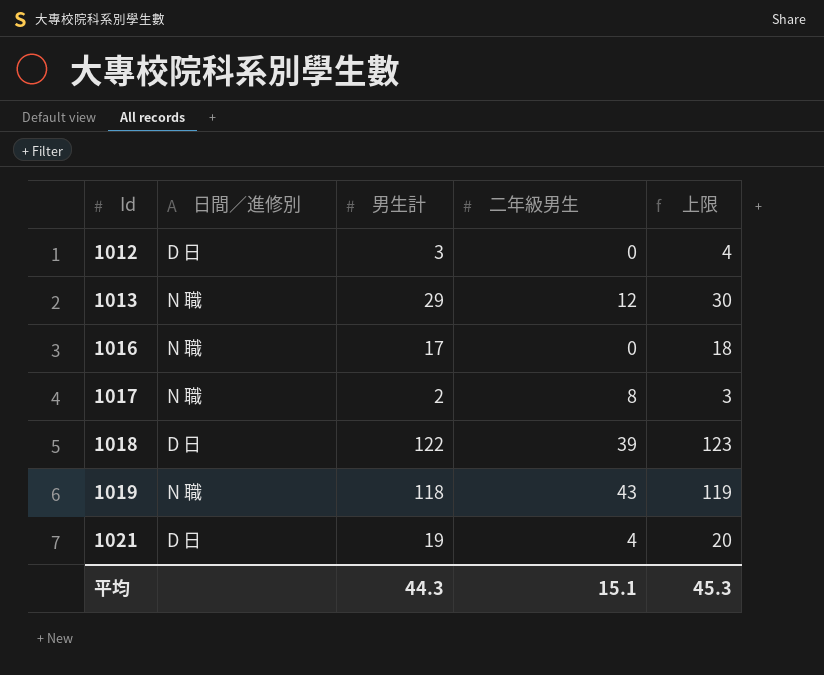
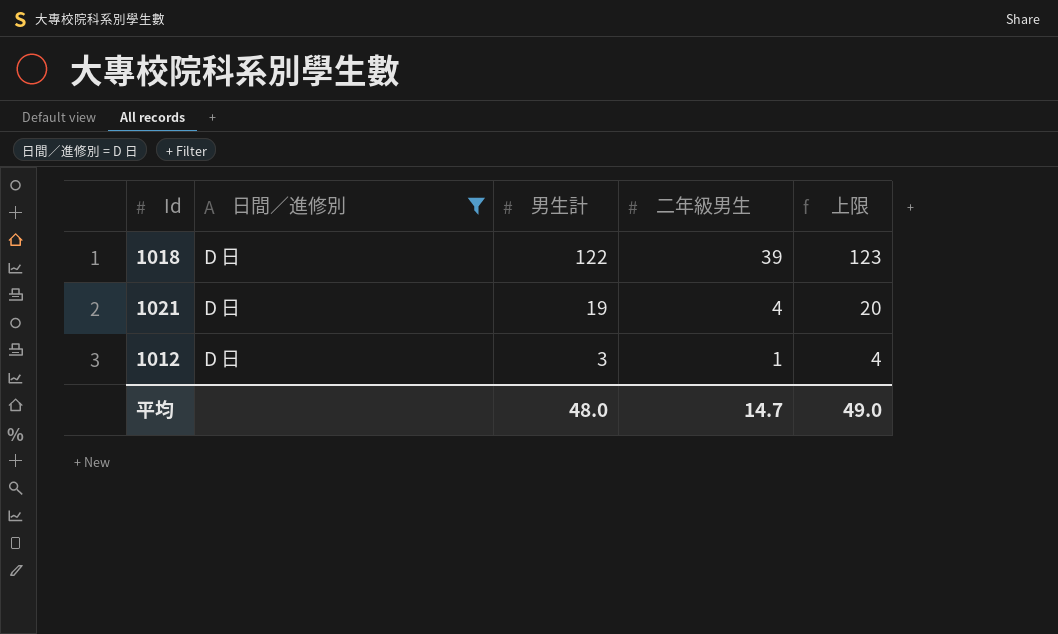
filter: none -> 日間∕進修別 = D 日
row order: Id ascending -> 男生計 descending
1012 | 二年級男生: 0 -> 1
平均 | 男生計: 44.3 -> 48.0
平均 | 二年級男生: 15.1 -> 14.7
平均 | 上限: 45.3 -> 49.0

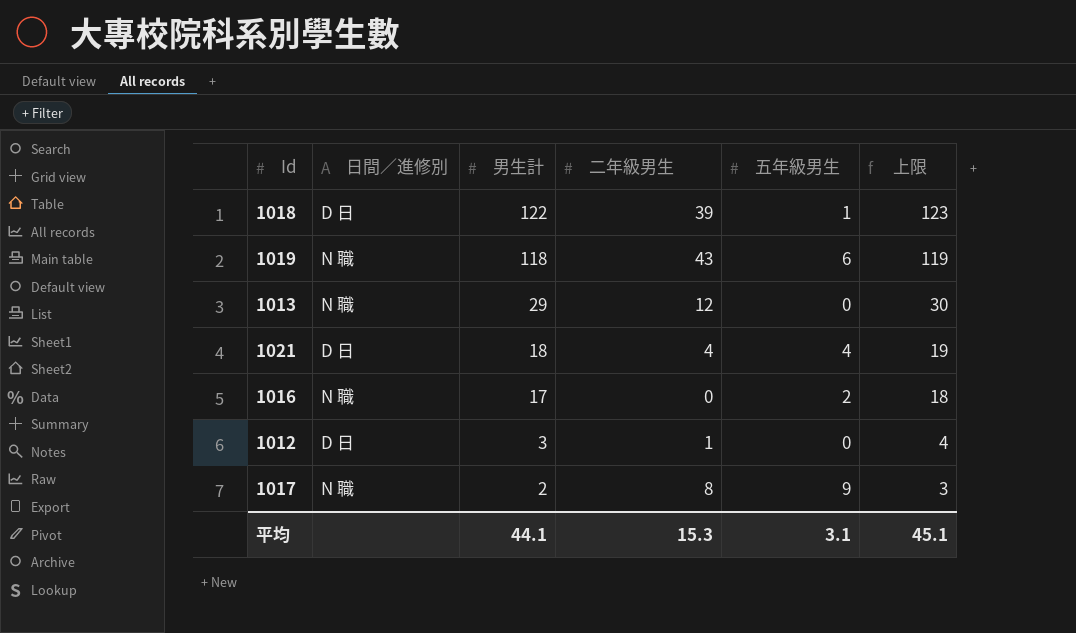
filter: 日間∕進修別 = D 日 -> none
column 五年級男生 | position: none -> 5
1021 | 男生計: 19 -> 18
1021 | 上限: 20 -> 19
平均 | 男生計: 48.0 -> 44.1
平均 | 二年級男生: 14.7 -> 15.3
平均 | 上限: 49.0 -> 45.1

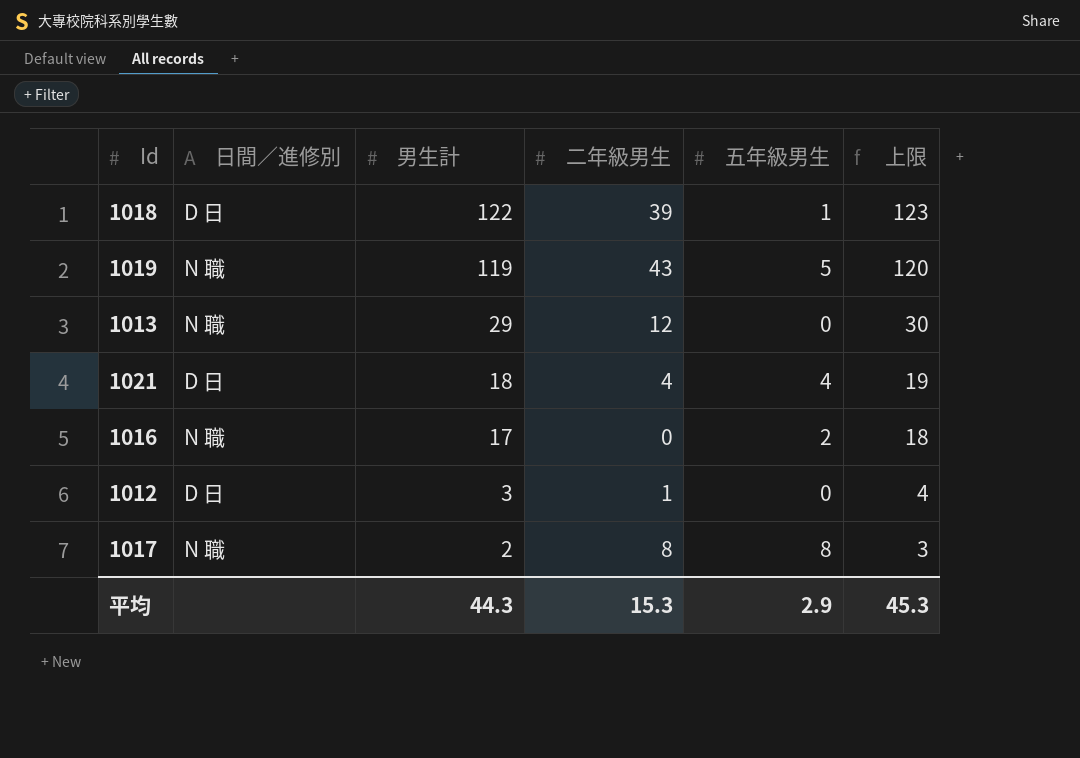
1019 | 男生計: 118 -> 119
1019 | 五年級男生: 6 -> 5
1019 | 上限: 119 -> 120
1017 | 五年級男生: 9 -> 8
平均 | 男生計: 44.1 -> 44.3
平均 | 五年級男生: 3.1 -> 2.9
平均 | 上限: 45.1 -> 45.3

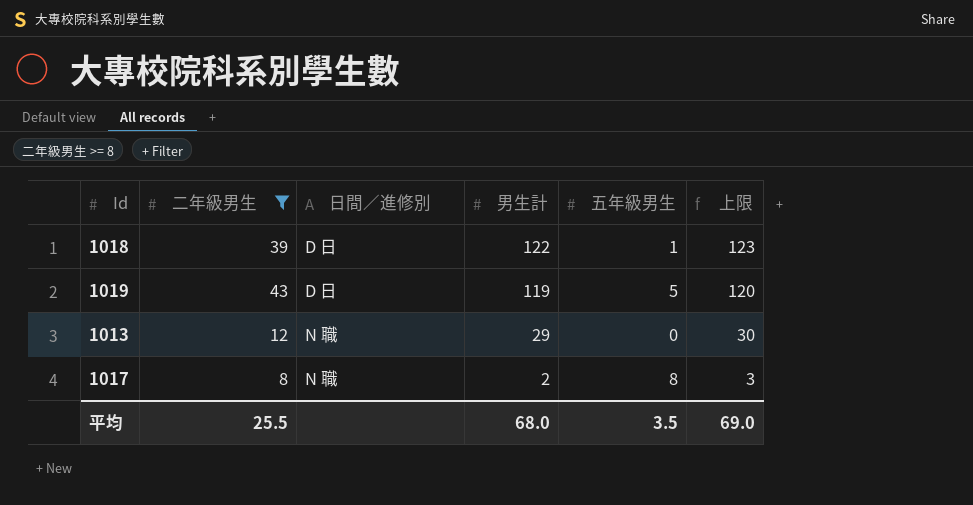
filter: none -> 二年級男生 >= 8
column 二年級男生 | position: 4 -> 2
1019 | 日間∕進修別: N 職 -> D 日
平均 | 二年級男生: 15.3 -> 25.5
平均 | 男生計: 44.3 -> 68.0
平均 | 五年級男生: 2.9 -> 3.5
平均 | 上限: 45.3 -> 69.0

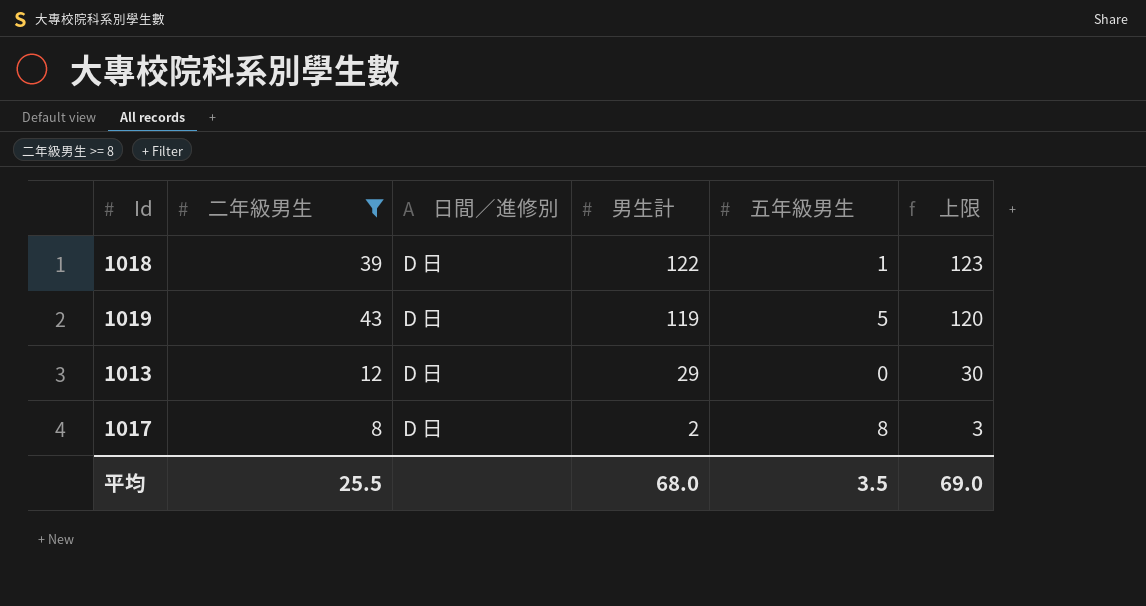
1013 | 日間∕進修別: N 職 -> D 日
1017 | 日間∕進修別: N 職 -> D 日

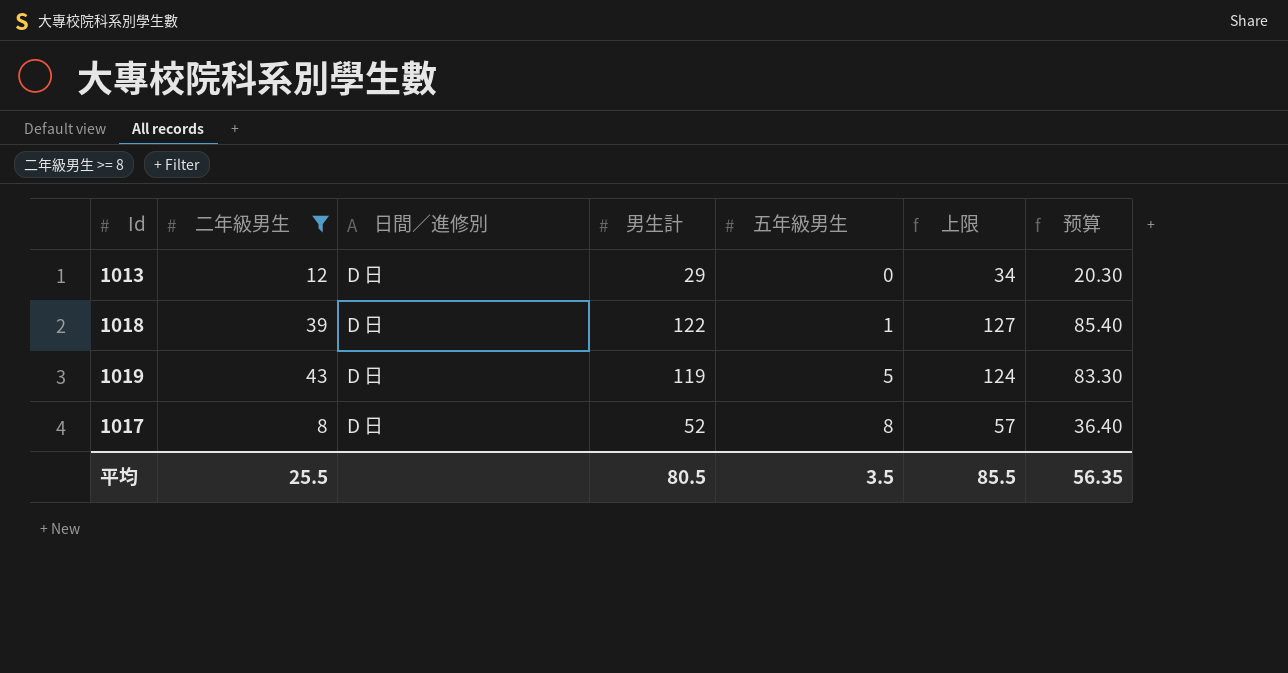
row order: 男生計 descending -> 五年級男生 ascending
column 上限 | formula: [男生計] + 1 -> [男生計] + 5
column 预算 | formula: none -> [男生計] * 0.7
1017 | 男生計: 2 -> 52
平均 | 男生計: 68.0 -> 80.5
平均 | 上限: 69.0 -> 85.5

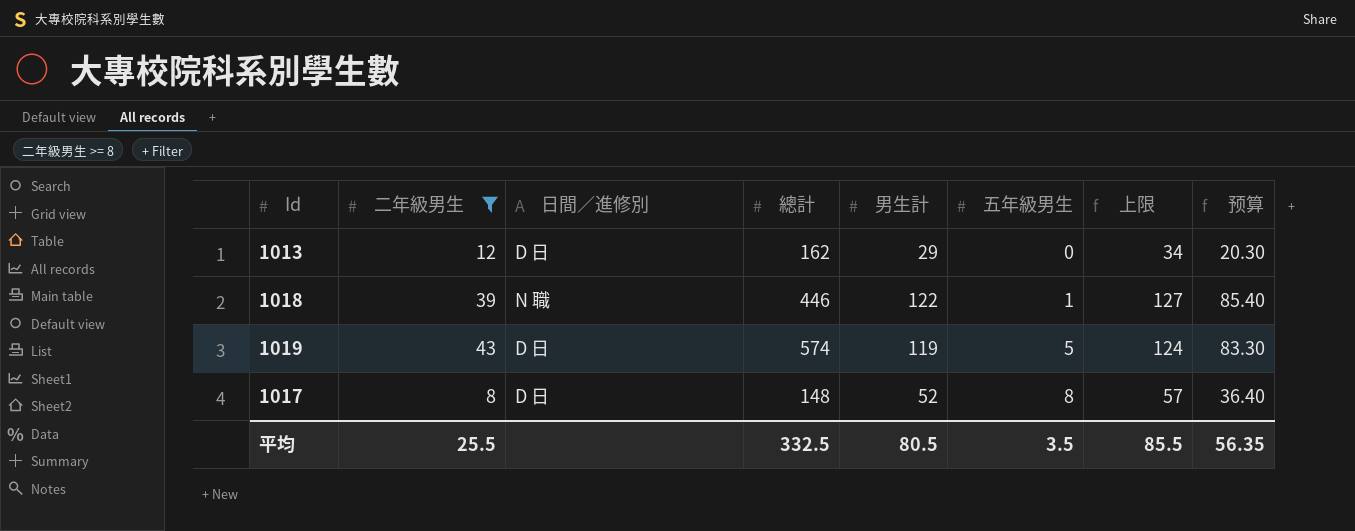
column 總計 | position: none -> 4
1018 | 日間∕進修別: D 日 -> N 職

